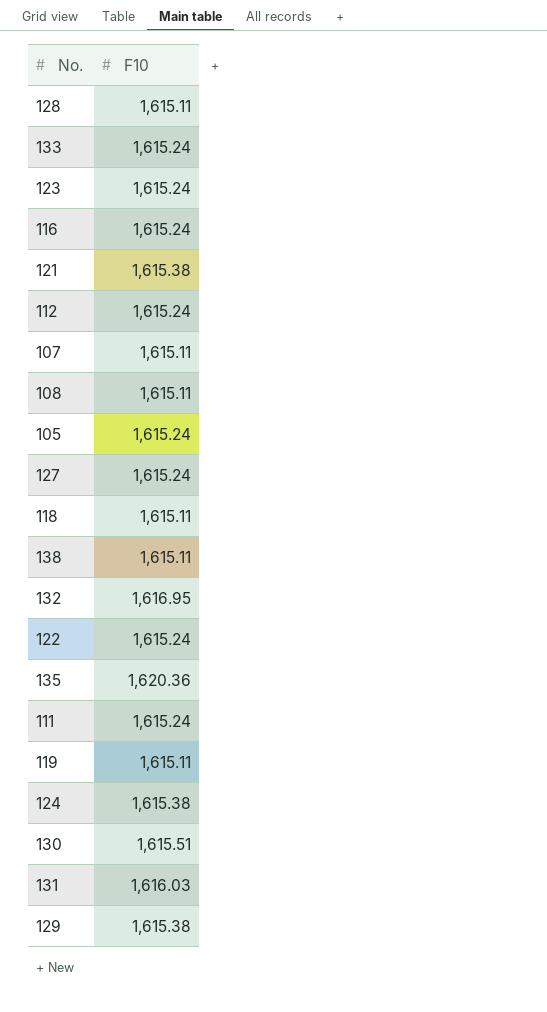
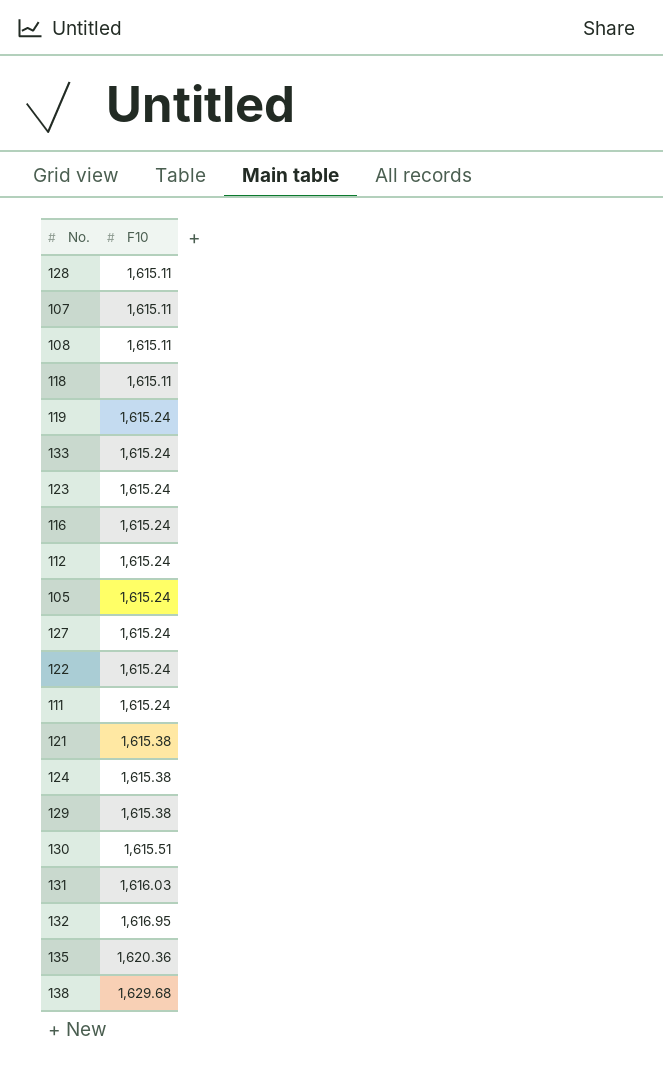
row order: none -> F10 ascending
119 | F10: 1,615.11 -> 1,615.24
138 | F10: 1,615.11 -> 1,629.68

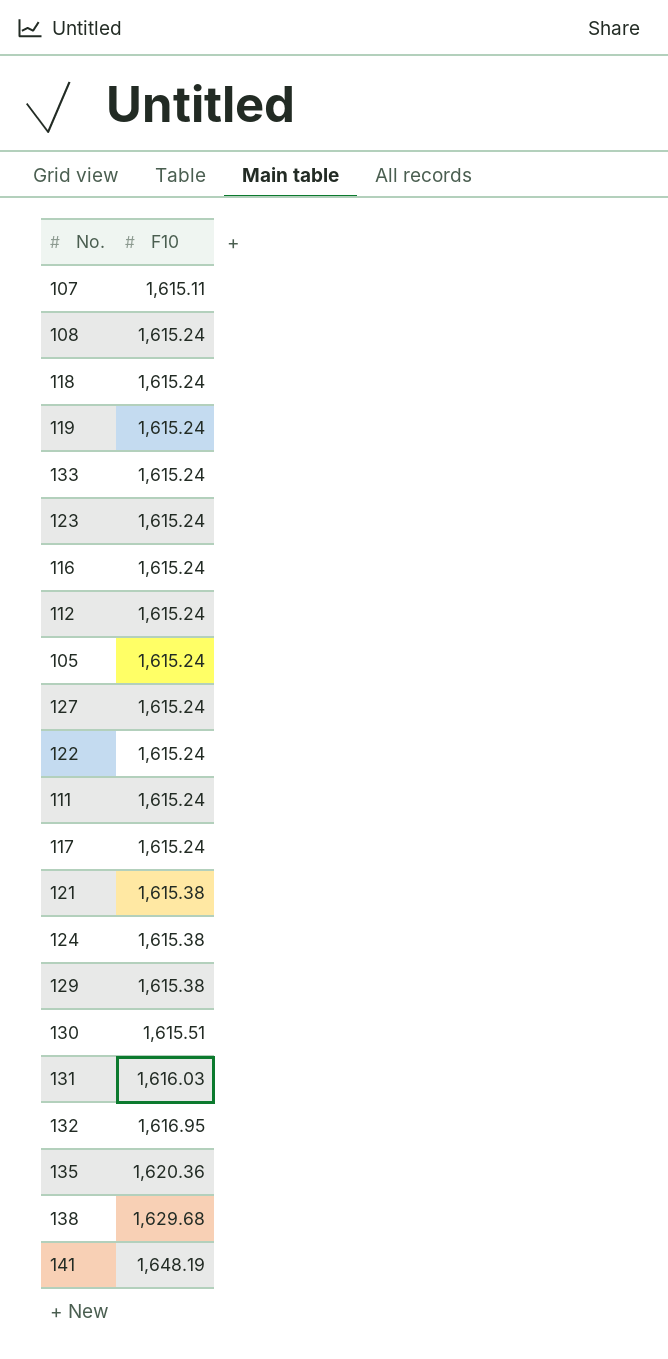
row 128: 1,615.11 -> none
108 | F10: 1,615.11 -> 1,615.24
118 | F10: 1,615.11 -> 1,615.24
row 117: none -> 1,615.24
row 141: none -> 1,648.19

